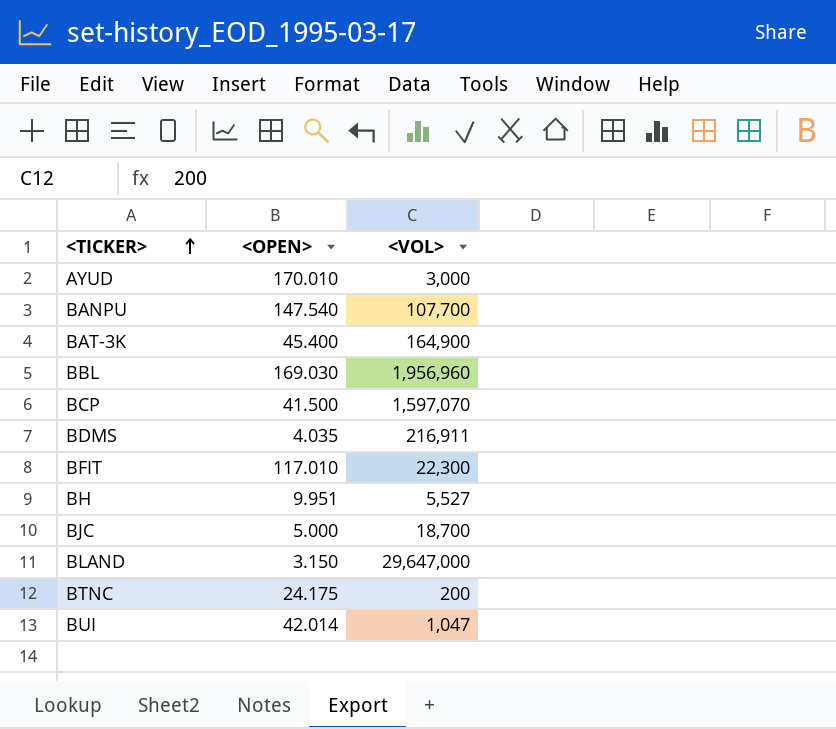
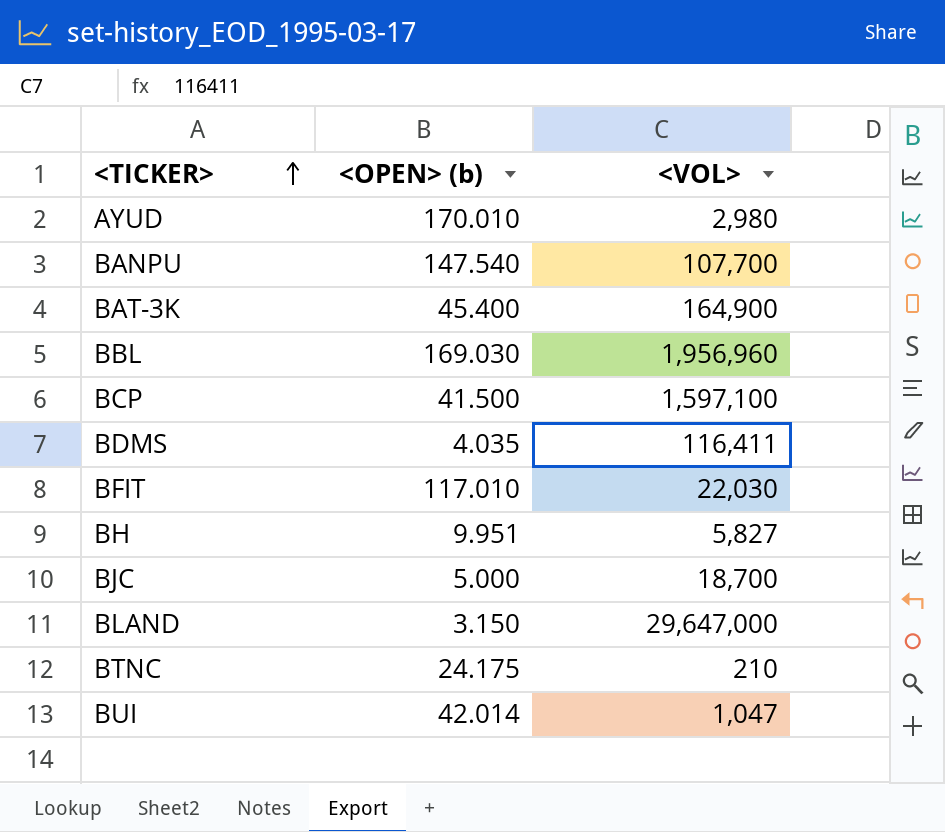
column name: <OPEN> -> <OPEN> (b)
AYUD | <VOL>: 3,000 -> 2,980
BCP | <VOL>: 1,597,070 -> 1,597,100
BDMS | <VOL>: 216,911 -> 116,411
BFIT | <VOL>: 22,300 -> 22,030
BH | <VOL>: 5,527 -> 5,827
BTNC | <VOL>: 200 -> 210

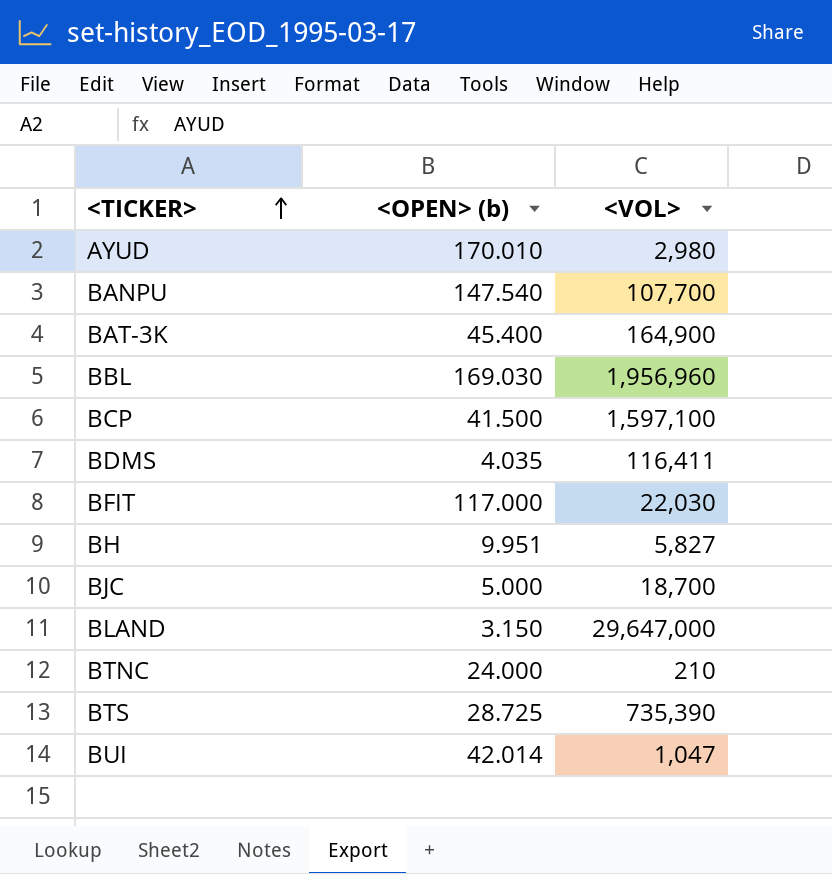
BFIT | <OPEN> (b): 117.010 -> 117.000
BTNC | <OPEN> (b): 24.175 -> 24.000
row BTS: none -> 28.725 | 735,390

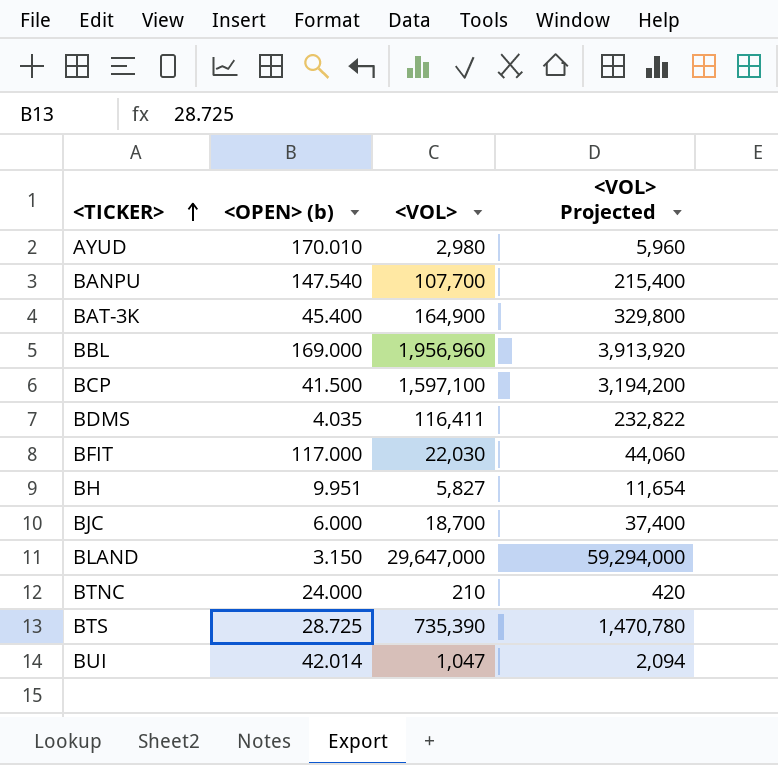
column <VOL> Projected | formula: none -> [<VOL>] * 2
BBL | <OPEN> (b): 169.030 -> 169.000
BJC | <OPEN> (b): 5.000 -> 6.000

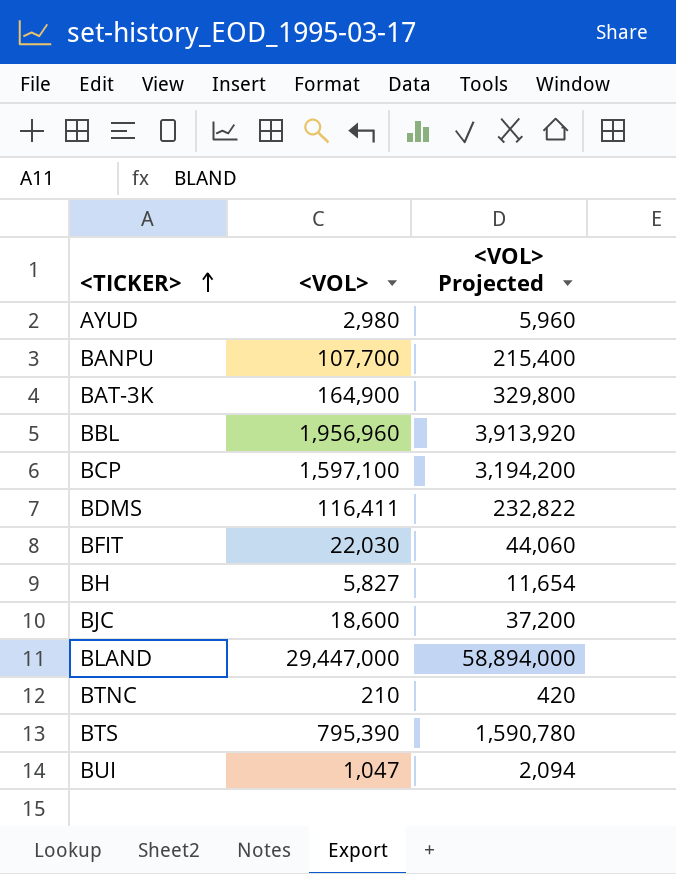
column <OPEN> (b) | position: 2 -> none
BJC | <VOL>: 18,700 -> 18,600
BJC | <VOL> Projected: 37,400 -> 37,200
BLAND | <VOL>: 29,647,000 -> 29,447,000
BLAND | <VOL> Projected: 59,294,000 -> 58,894,000
BTS | <VOL>: 735,390 -> 795,390
BTS | <VOL> Projected: 1,470,780 -> 1,590,780

